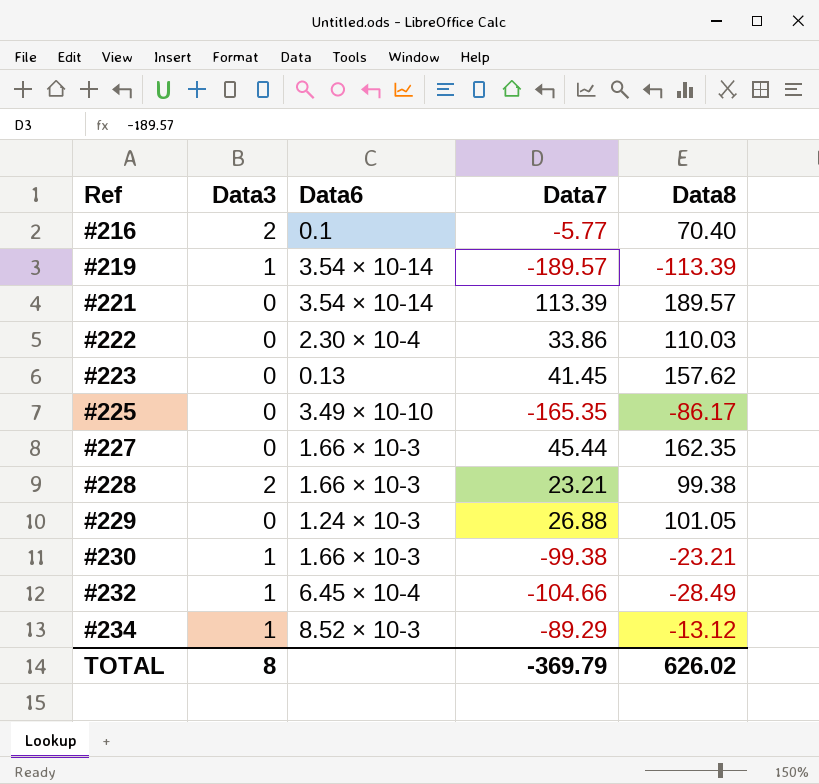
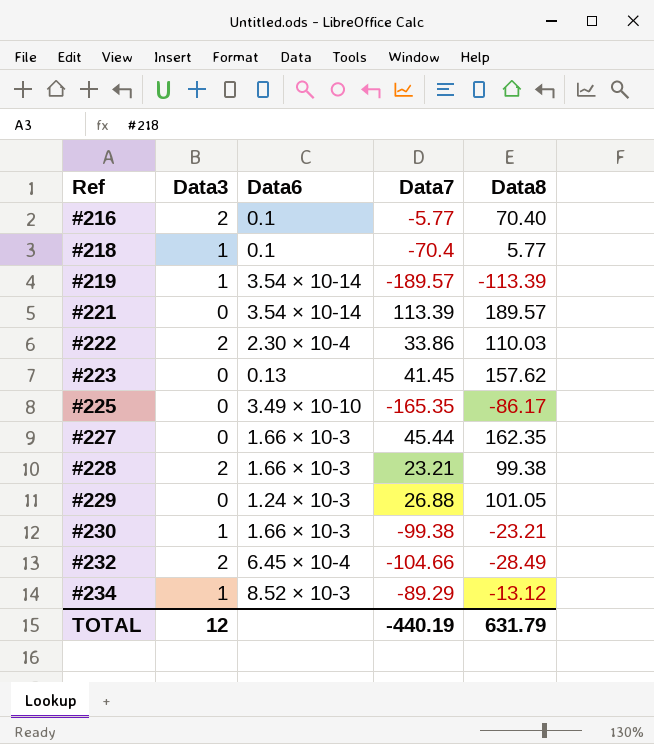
row #218: none -> 1 | 0.1 | -70.4 | 5.77
#222 | Data3: 0 -> 2
#232 | Data3: 1 -> 2
TOTAL | Data3: 8 -> 12
TOTAL | Data7: -369.79 -> -440.19
TOTAL | Data8: 626.02 -> 631.79

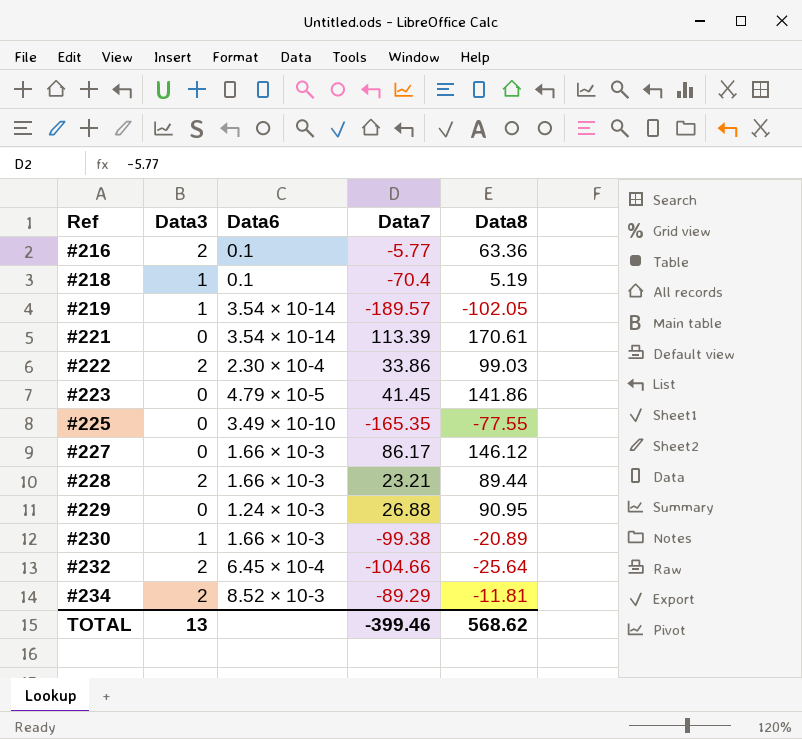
#216 | Data8: 70.40 -> 63.36
#218 | Data8: 5.77 -> 5.19
#219 | Data8: -113.39 -> -102.05
#221 | Data8: 189.57 -> 170.61
#222 | Data8: 110.03 -> 99.03
#223 | Data6: 0.13 -> 4.79 × 10-5
#223 | Data8: 157.62 -> 141.86
#225 | Data8: -86.17 -> -77.55
#227 | Data7: 45.44 -> 86.17
#227 | Data8: 162.35 -> 146.12
#228 | Data8: 99.38 -> 89.44
#229 | Data8: 101.05 -> 90.95
#230 | Data8: -23.21 -> -20.89
#232 | Data8: -28.49 -> -25.64
#234 | Data3: 1 -> 2
#234 | Data8: -13.12 -> -11.81
TOTAL | Data3: 12 -> 13
TOTAL | Data7: -440.19 -> -399.46
TOTAL | Data8: 631.79 -> 568.62

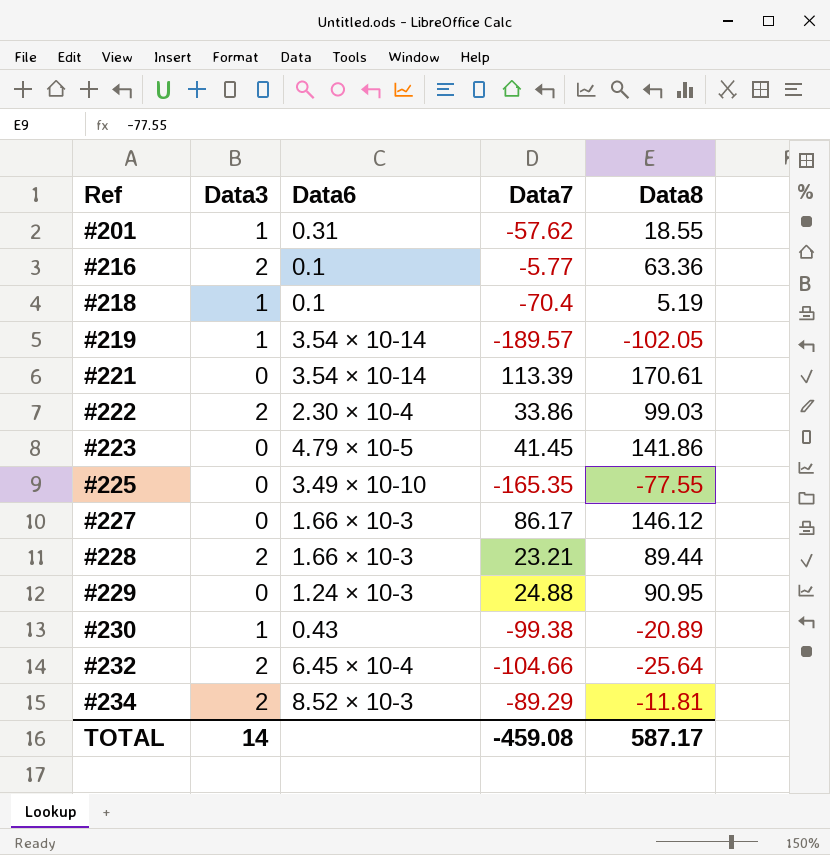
row #201: none -> 1 | 0.31 | -57.62 | 18.55
#229 | Data7: 26.88 -> 24.88
#230 | Data6: 1.66 × 10-3 -> 0.43
TOTAL | Data3: 13 -> 14
TOTAL | Data7: -399.46 -> -459.08
TOTAL | Data8: 568.62 -> 587.17

